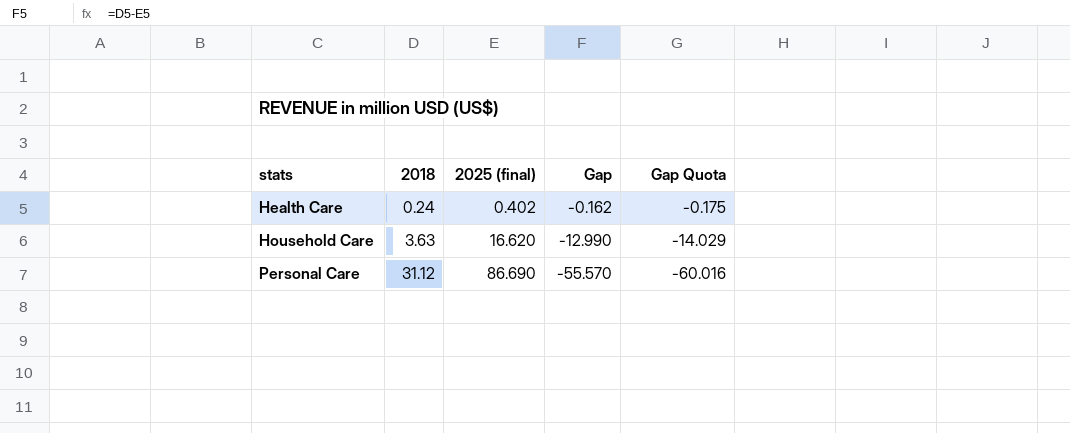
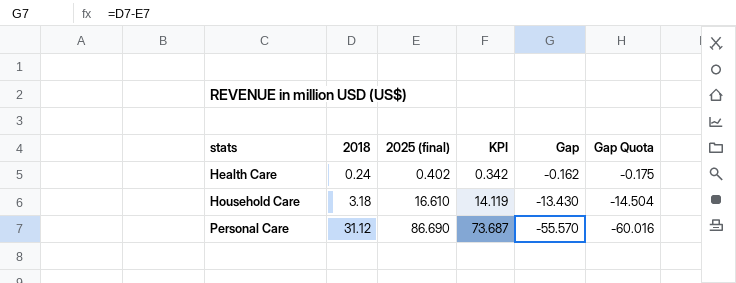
column KPI | formula: none -> [2025 (final)] * 0.85
Household Care | 2018: 3.63 -> 3.18
Household Care | 2025 (final): 16.620 -> 16.610
Household Care | Gap: -12.990 -> -13.430
Household Care | Gap Quota: -14.029 -> -14.504

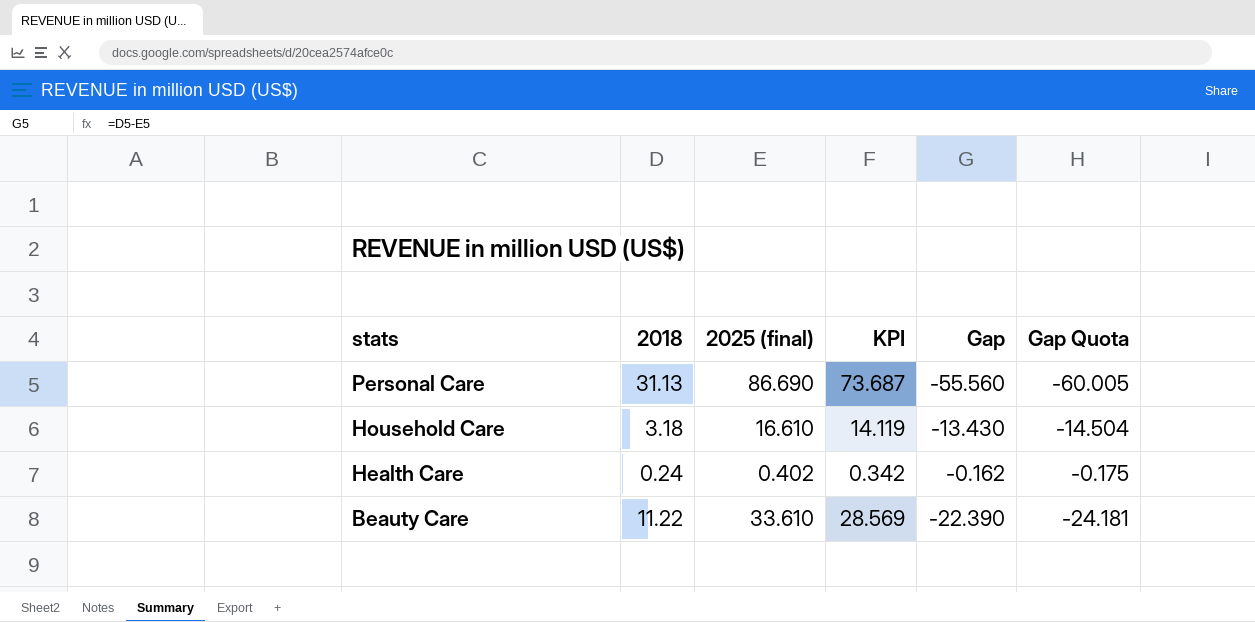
row order: stats ascending -> stats descending
Personal Care | 2018: 31.12 -> 31.13
Personal Care | Gap: -55.570 -> -55.560
Personal Care | Gap Quota: -60.016 -> -60.005
row Beauty Care: none -> 11.22 | 33.610 | 28.569 | -22.390 | -24.181

